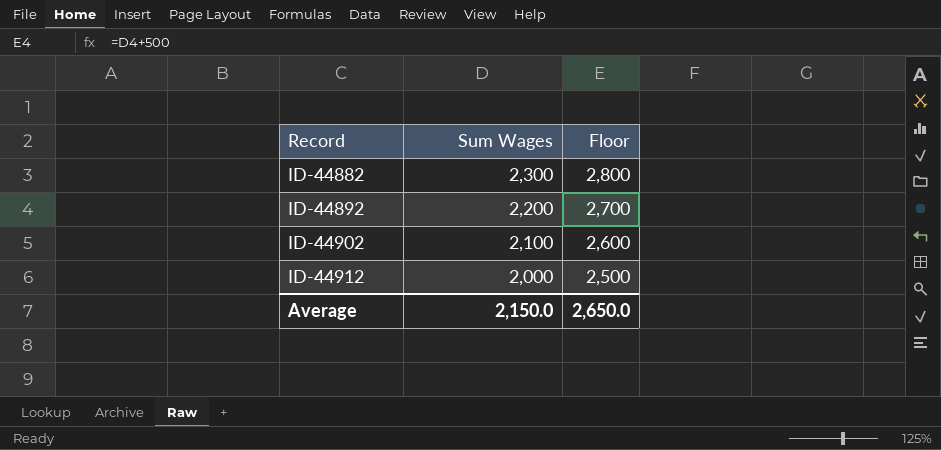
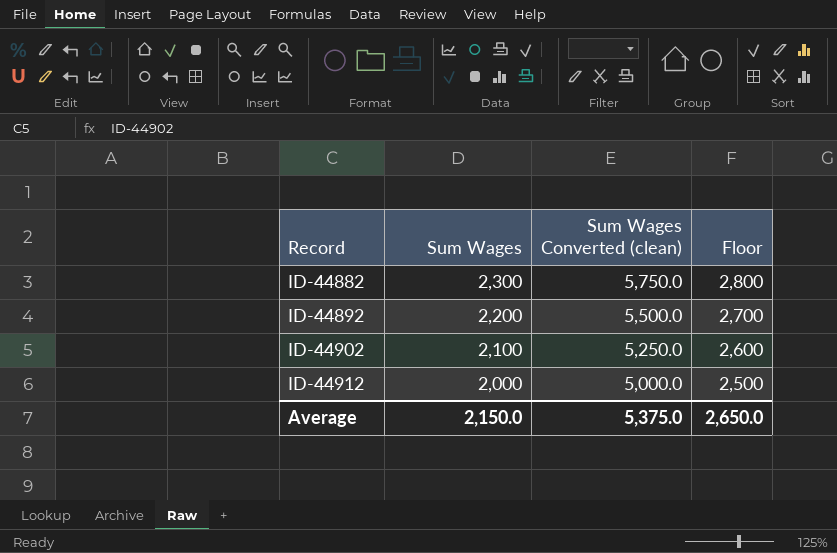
column Sum Wages Converted (clean) | formula: none -> [Sum Wages] * 2.5

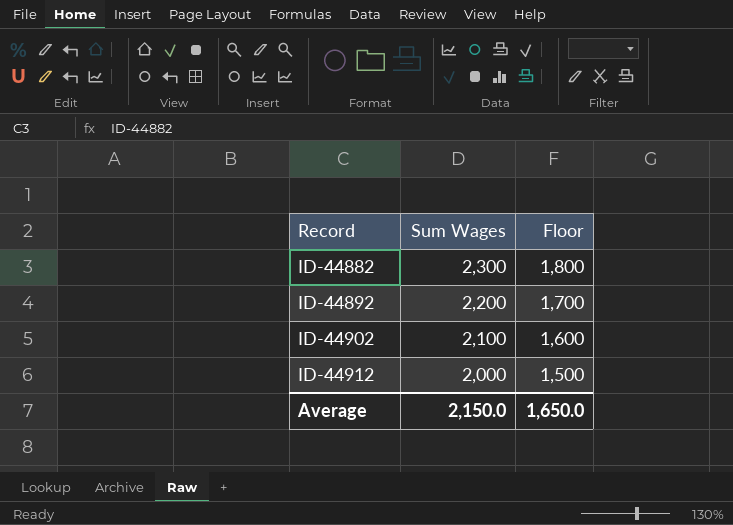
column Sum Wages Converted (clean) | formula: [Sum Wages] * 2.5 -> none
column Floor | formula: [Sum Wages] + 500 -> [Sum Wages] - 500
Average | Floor: 2,650.0 -> 1,650.0

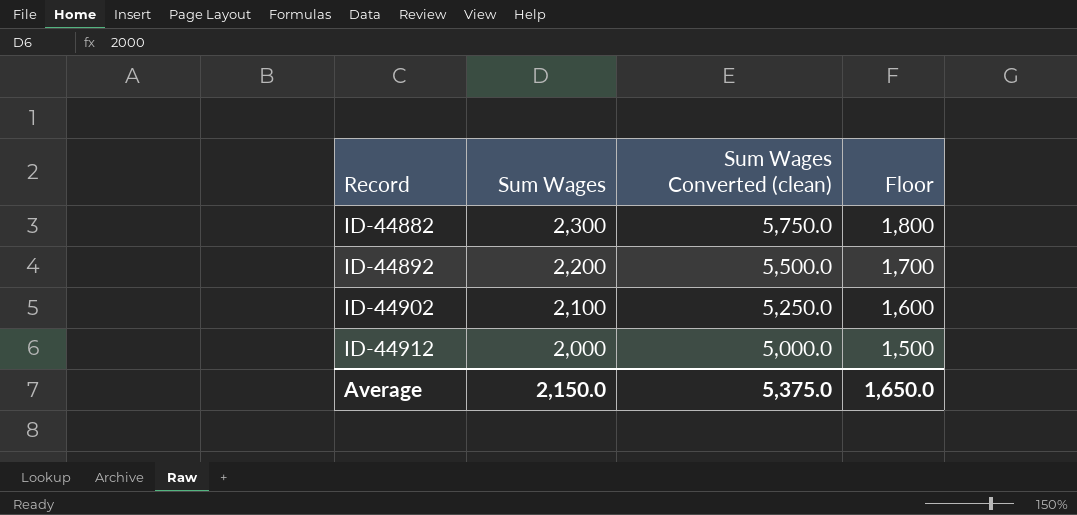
column Sum Wages Converted (clean) | formula: none -> [Sum Wages] * 2.5

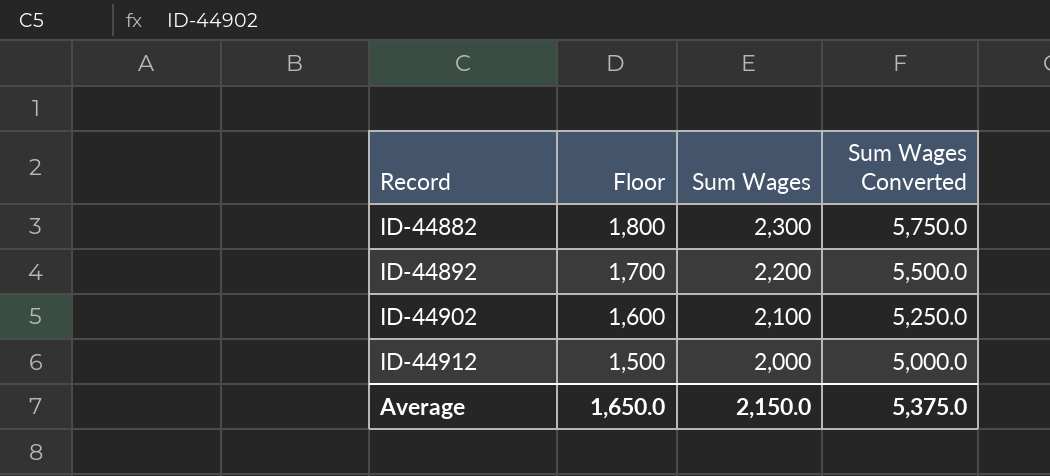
column Floor | position: 4 -> 2
column name: Sum Wages Converted (clean) -> Sum Wages Converted

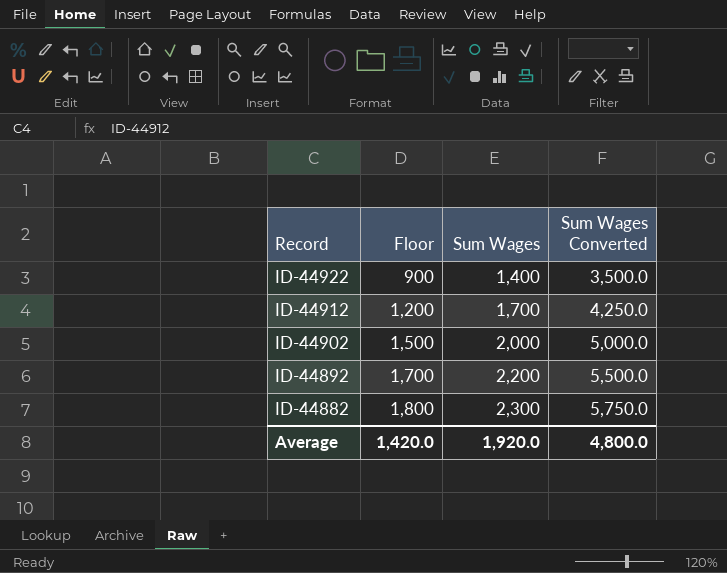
row order: Record ascending -> Record descending
row ID-44922: none -> 900 | 1,400 | 3,500.0
ID-44912 | Floor: 1,500 -> 1,200
ID-44912 | Sum Wages: 2,000 -> 1,700
ID-44912 | Sum Wages Converted: 5,000.0 -> 4,250.0
ID-44902 | Floor: 1,600 -> 1,500
ID-44902 | Sum Wages: 2,100 -> 2,000
ID-44902 | Sum Wages Converted: 5,250.0 -> 5,000.0
Average | Floor: 1,650.0 -> 1,420.0
Average | Sum Wages: 2,150.0 -> 1,920.0
Average | Sum Wages Converted: 5,375.0 -> 4,800.0

